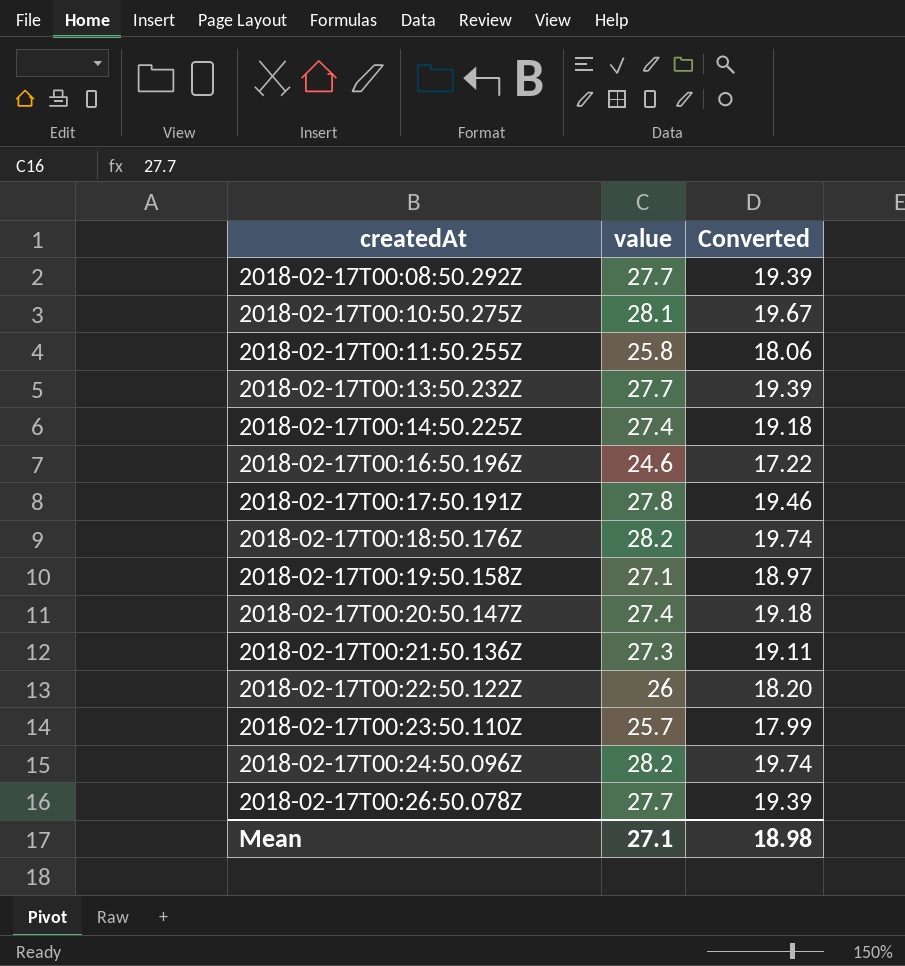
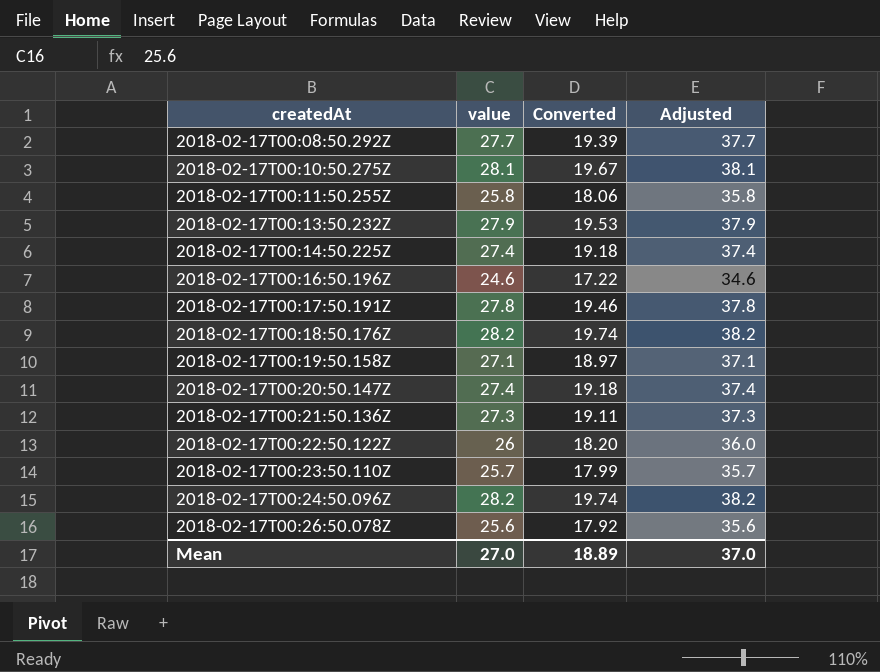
column Adjusted | formula: none -> [value] + 10
2018-02-17T00:13:50.232Z | value: 27.7 -> 27.9
2018-02-17T00:13:50.232Z | Converted: 19.39 -> 19.53
2018-02-17T00:26:50.078Z | value: 27.7 -> 25.6
2018-02-17T00:26:50.078Z | Converted: 19.39 -> 17.92
Mean | value: 27.1 -> 27.0
Mean | Converted: 18.98 -> 18.89

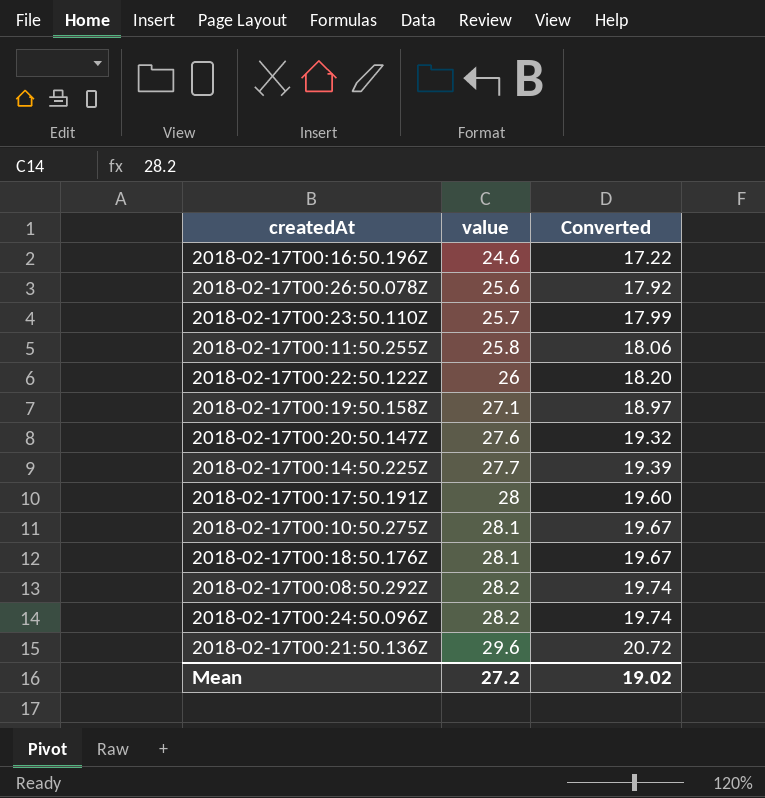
row order: createdAt ascending -> value ascending
column Adjusted | formula: [value] + 10 -> none
row 2018-02-17T00:13:50.232Z: 27.9 | 19.53 | 37.9 -> none
2018-02-17T00:20:50.147Z | value: 27.4 -> 27.6
2018-02-17T00:20:50.147Z | Converted: 19.18 -> 19.32
2018-02-17T00:14:50.225Z | value: 27.4 -> 27.7
2018-02-17T00:14:50.225Z | Converted: 19.18 -> 19.39
2018-02-17T00:17:50.191Z | value: 27.8 -> 28
2018-02-17T00:17:50.191Z | Converted: 19.46 -> 19.60
2018-02-17T00:18:50.176Z | value: 28.2 -> 28.1
2018-02-17T00:18:50.176Z | Converted: 19.74 -> 19.67
2018-02-17T00:08:50.292Z | value: 27.7 -> 28.2
2018-02-17T00:08:50.292Z | Converted: 19.39 -> 19.74
2018-02-17T00:21:50.136Z | value: 27.3 -> 29.6
2018-02-17T00:21:50.136Z | Converted: 19.11 -> 20.72
Mean | value: 27.0 -> 27.2
Mean | Converted: 18.89 -> 19.02

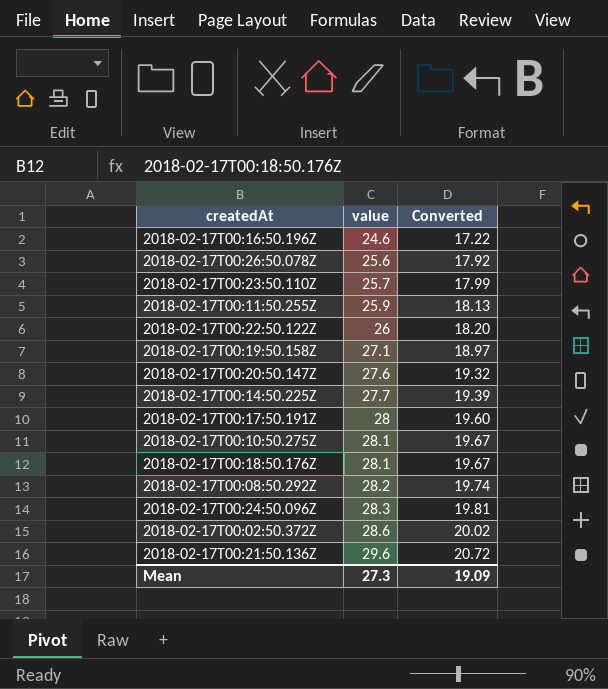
2018-02-17T00:11:50.255Z | value: 25.8 -> 25.9
2018-02-17T00:11:50.255Z | Converted: 18.06 -> 18.13
2018-02-17T00:24:50.096Z | value: 28.2 -> 28.3
2018-02-17T00:24:50.096Z | Converted: 19.74 -> 19.81
row 2018-02-17T00:02:50.372Z: none -> 28.6 | 20.02
Mean | value: 27.2 -> 27.3
Mean | Converted: 19.02 -> 19.09

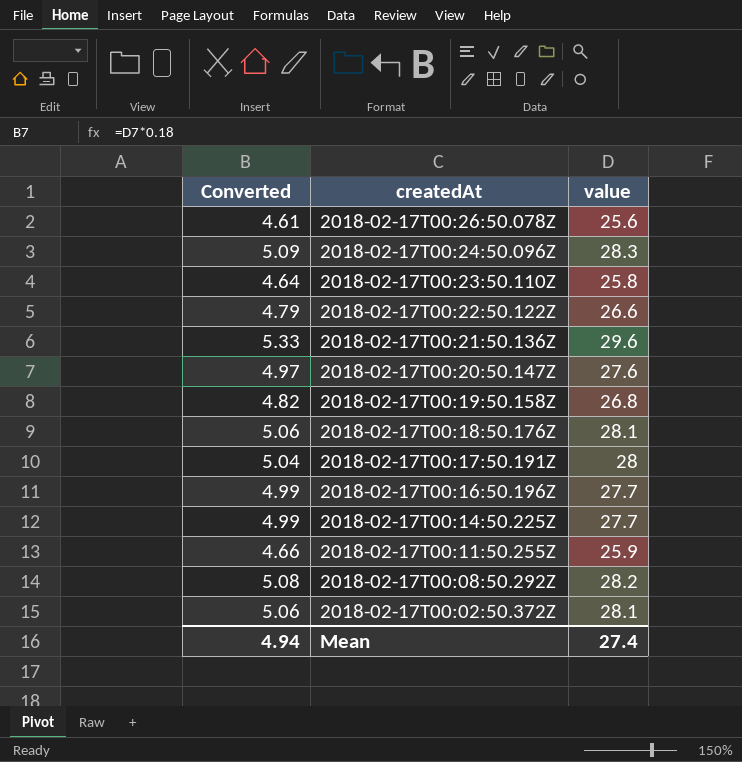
row order: value ascending -> createdAt descending
column Converted | formula: [value] * 0.7 -> [value] * 0.18
column Converted | position: 3 -> 1
row 2018-02-17T00:10:50.275Z: 28.1 | 19.67 -> none
2018-02-17T00:23:50.110Z | value: 25.7 -> 25.8
2018-02-17T00:22:50.122Z | value: 26 -> 26.6
2018-02-17T00:19:50.158Z | value: 27.1 -> 26.8
2018-02-17T00:16:50.196Z | value: 24.6 -> 27.7
2018-02-17T00:02:50.372Z | value: 28.6 -> 28.1
Mean | Converted: 19.09 -> 4.94
Mean | value: 27.3 -> 27.4

